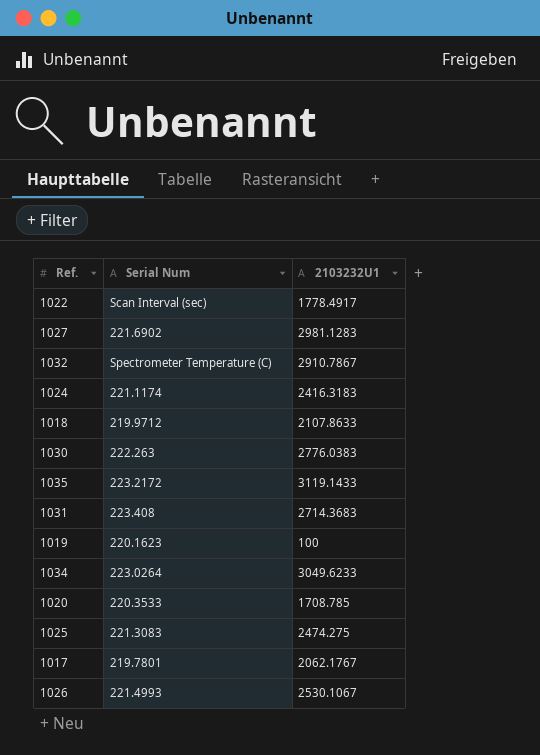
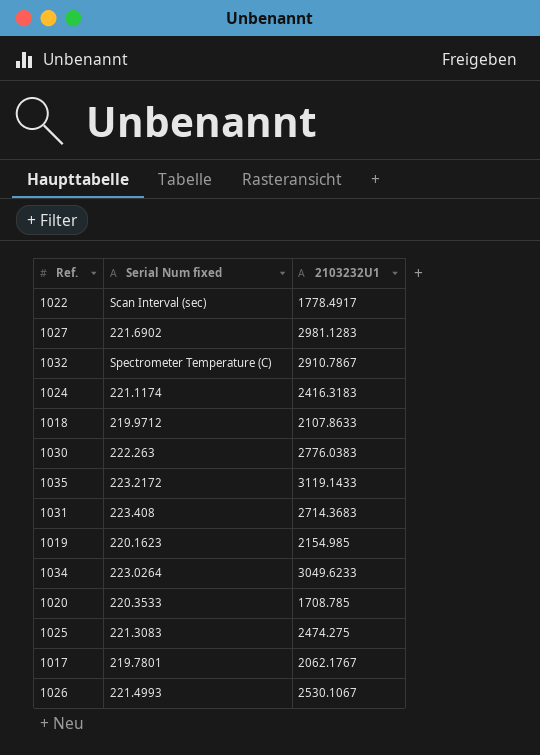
column name: Serial Num -> Serial Num fixed
1019 | 2103232U1: 100 -> 2154.985

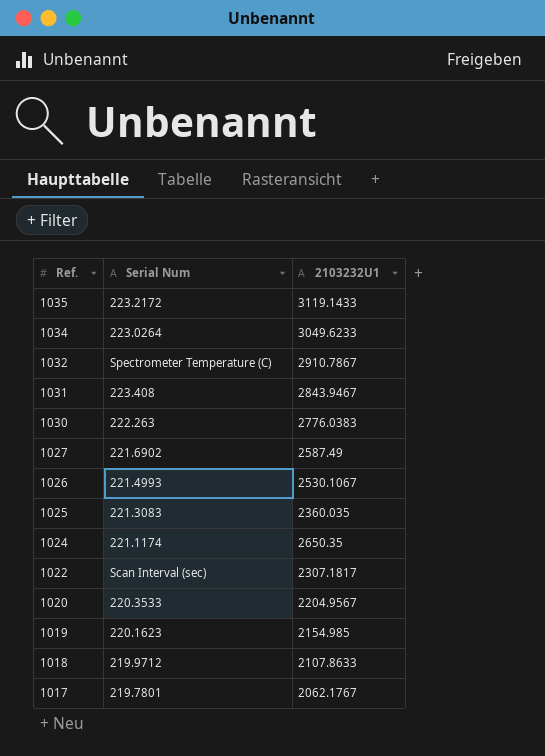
row order: none -> Ref. descending
column name: Serial Num fixed -> Serial Num
1031 | 2103232U1: 2714.3683 -> 2843.9467
1027 | 2103232U1: 2981.1283 -> 2587.49
1025 | 2103232U1: 2474.275 -> 2360.035
1024 | 2103232U1: 2416.3183 -> 2650.35
1022 | 2103232U1: 1778.4917 -> 2307.1817
1020 | 2103232U1: 1708.785 -> 2204.9567

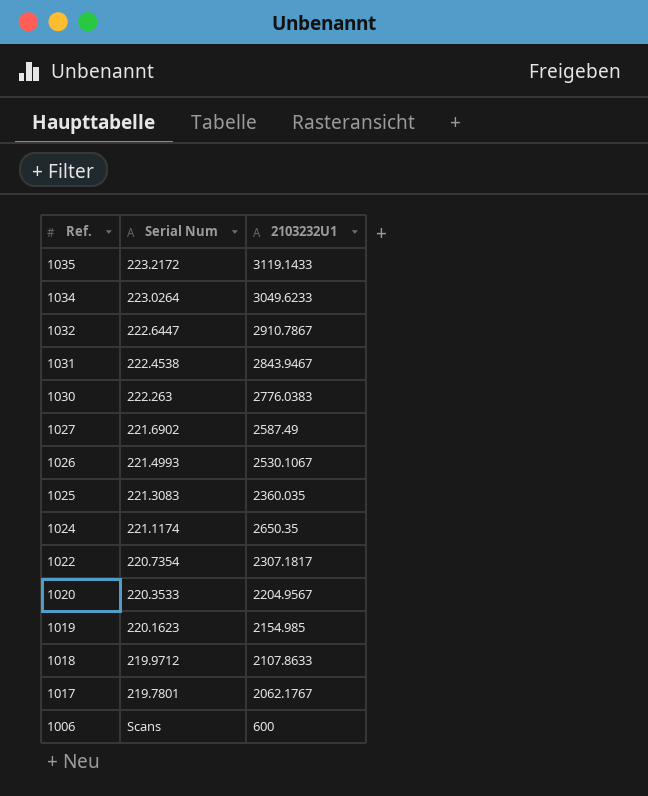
1032 | Serial Num: Spectrometer Temperature (C) -> 222.6447
1031 | Serial Num: 223.408 -> 222.4538
1022 | Serial Num: Scan Interval (sec) -> 220.7354
row 1006: none -> Scans | 600

